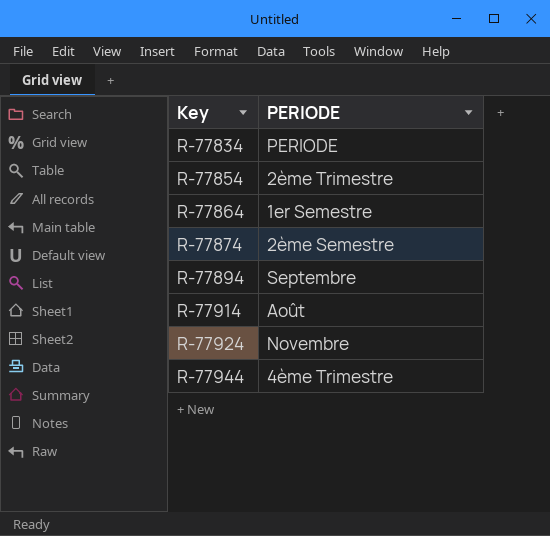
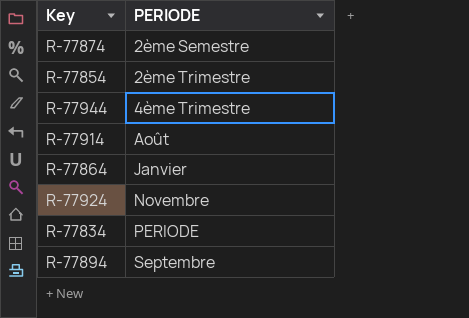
row order: Key ascending -> PERIODE ascending
R-77864 | PERIODE: 1er Semestre -> Janvier

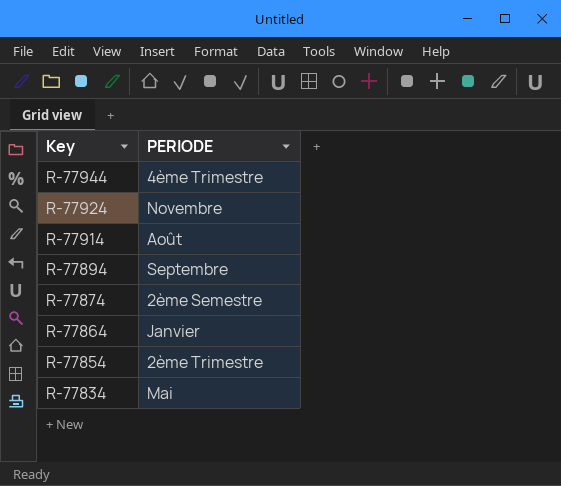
row order: PERIODE ascending -> Key descending
R-77834 | PERIODE: PERIODE -> Mai

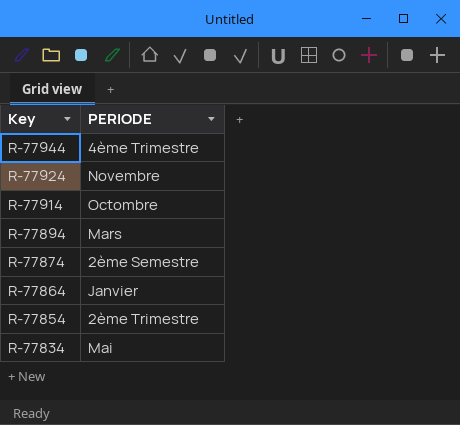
R-77914 | PERIODE: Août -> Octombre
R-77894 | PERIODE: Septembre -> Mars

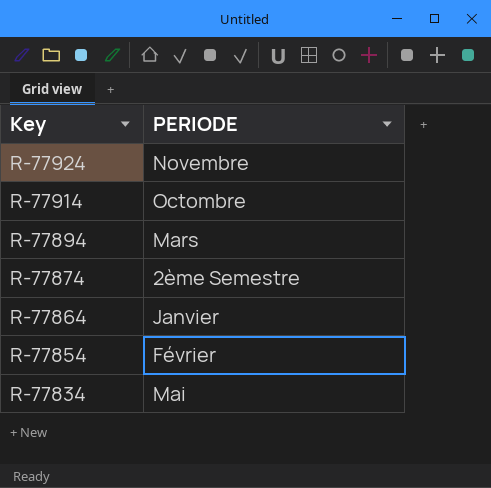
row R-77944: 4ème Trimestre -> none
R-77854 | PERIODE: 2ème Trimestre -> Février

